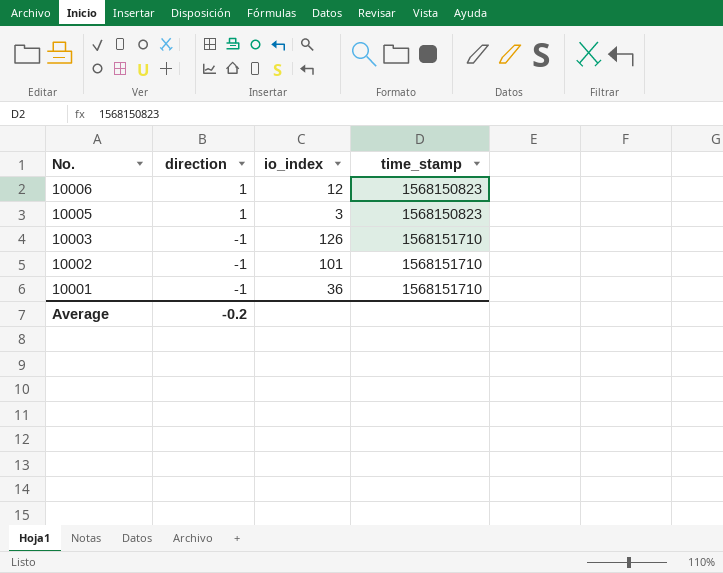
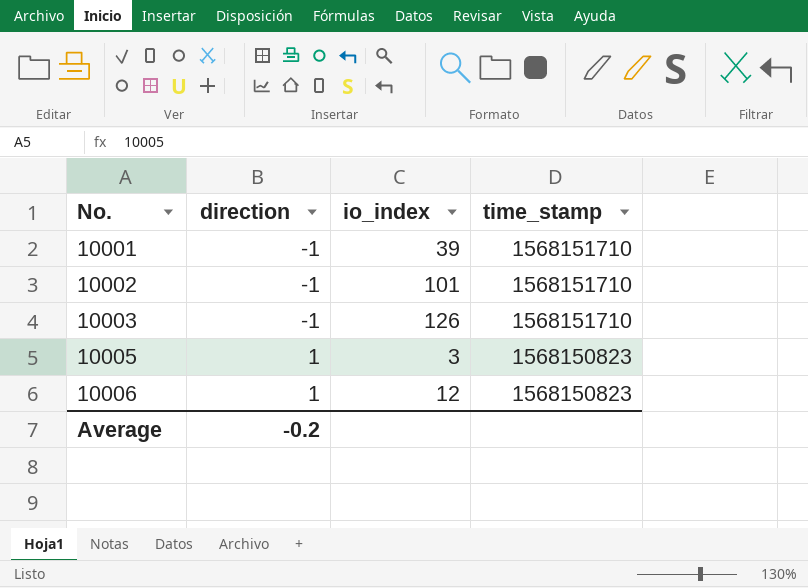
row order: No. descending -> No. ascending
10001 | io_index: 36 -> 39

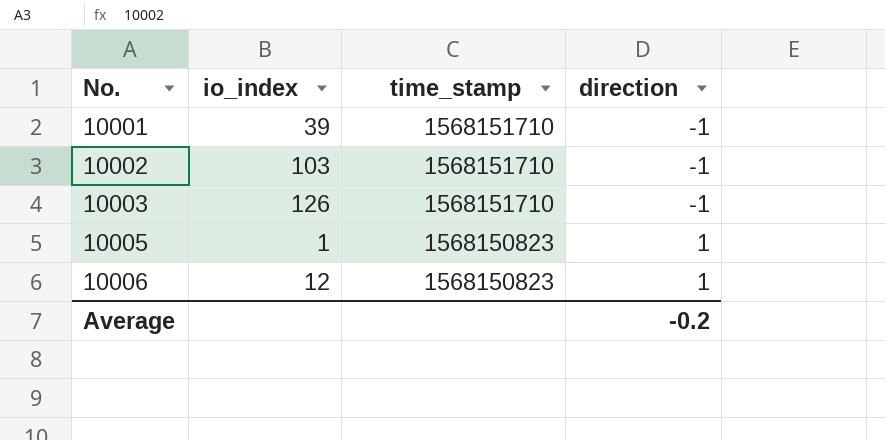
column direction | position: 2 -> 4
10002 | io_index: 101 -> 103
10005 | io_index: 3 -> 1

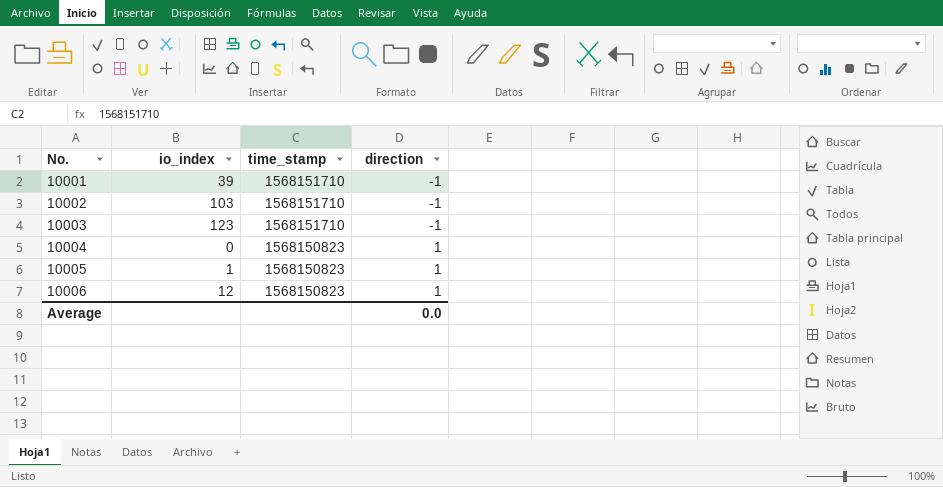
10003 | io_index: 126 -> 123
row 10004: none -> 0 | 1568150823 | 1
Average | direction: -0.2 -> 0.0

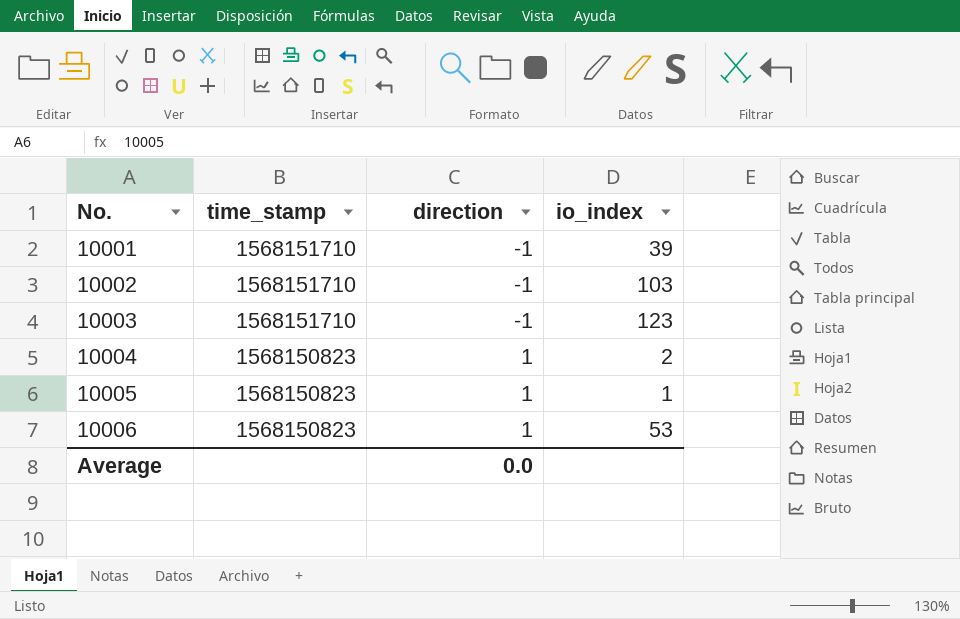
column io_index | position: 2 -> 4
10004 | io_index: 0 -> 2
10006 | io_index: 12 -> 53

